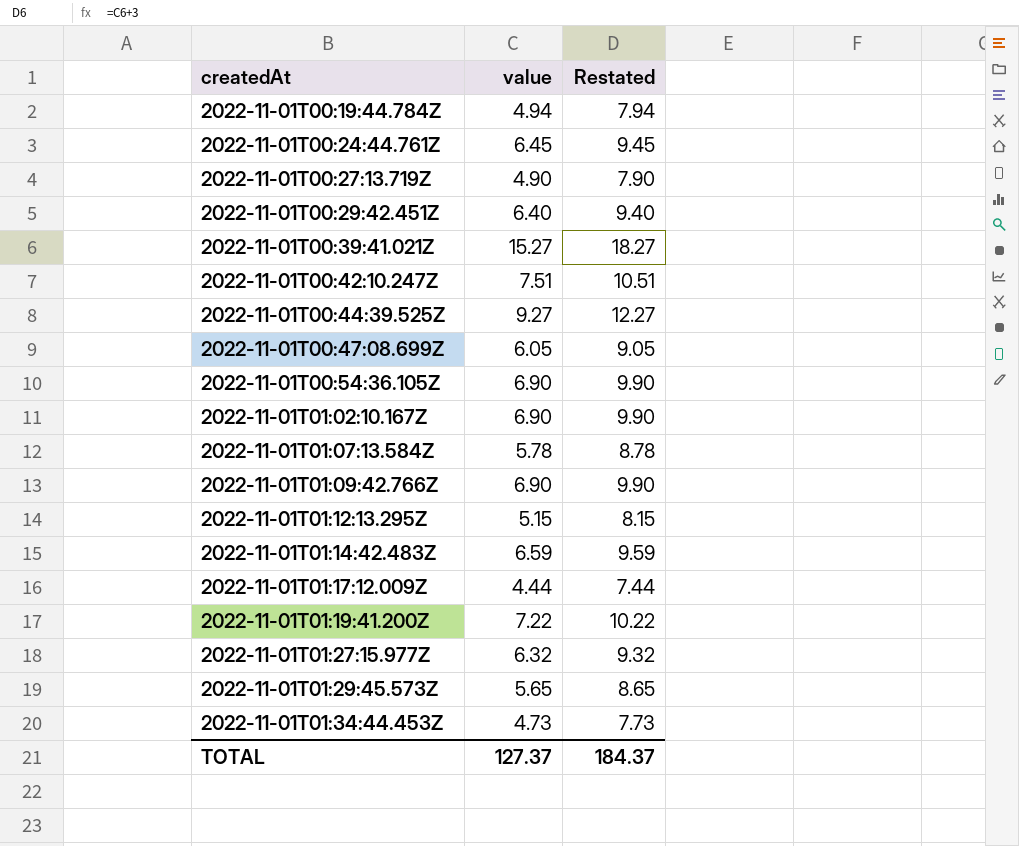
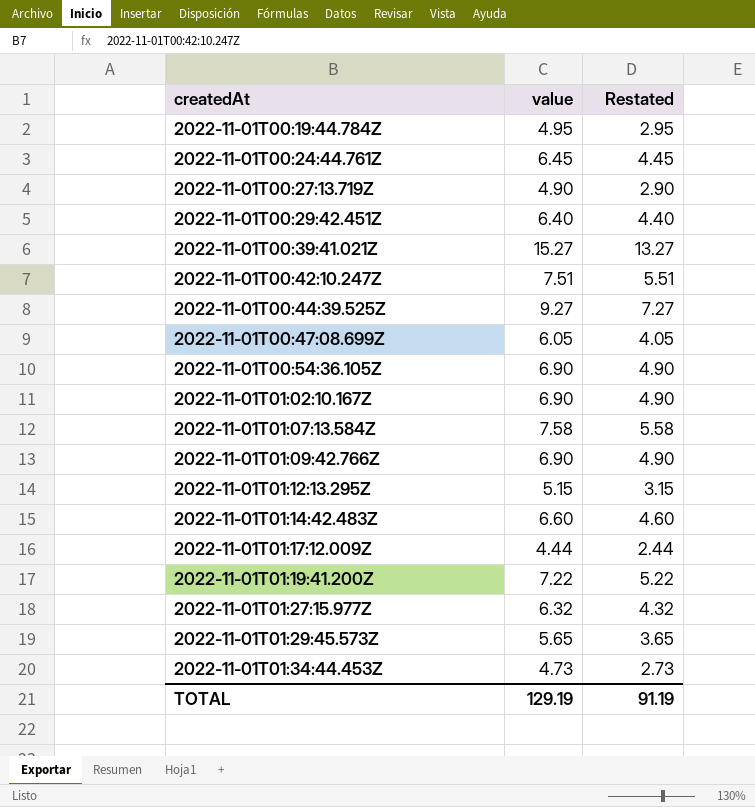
column Restated | formula: [value] + 3 -> [value] - 2
2022-11-01T00:19:44.784Z | value: 4.94 -> 4.95
2022-11-01T01:07:13.584Z | value: 5.78 -> 7.58
2022-11-01T01:14:42.483Z | value: 6.59 -> 6.60
TOTAL | value: 127.37 -> 129.19
TOTAL | Restated: 184.37 -> 91.19

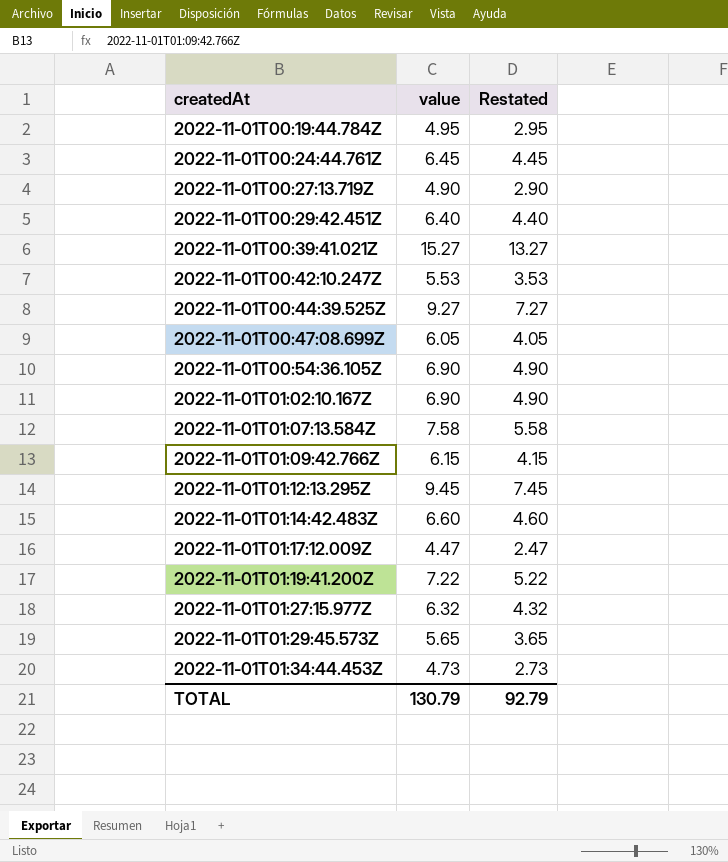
2022-11-01T00:42:10.247Z | value: 7.51 -> 5.53
2022-11-01T00:42:10.247Z | Restated: 5.51 -> 3.53
2022-11-01T01:09:42.766Z | value: 6.90 -> 6.15
2022-11-01T01:09:42.766Z | Restated: 4.90 -> 4.15
2022-11-01T01:12:13.295Z | value: 5.15 -> 9.45
2022-11-01T01:12:13.295Z | Restated: 3.15 -> 7.45
2022-11-01T01:17:12.009Z | value: 4.44 -> 4.47
2022-11-01T01:17:12.009Z | Restated: 2.44 -> 2.47
TOTAL | value: 129.19 -> 130.79
TOTAL | Restated: 91.19 -> 92.79

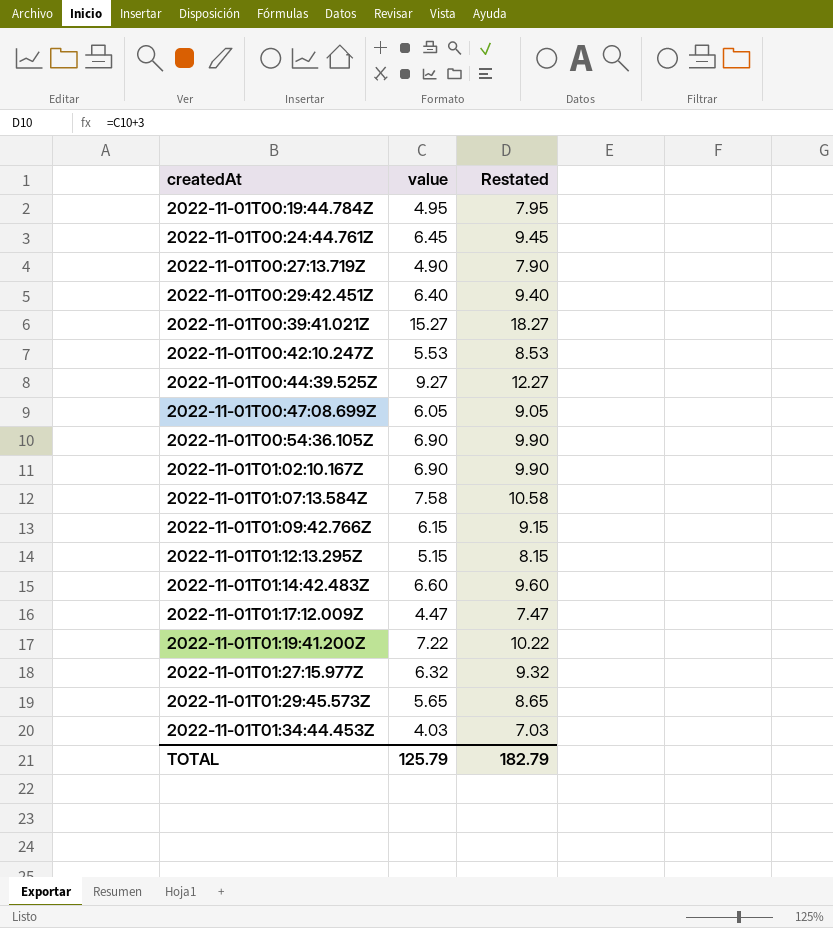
column Restated | formula: [value] - 2 -> [value] + 3
2022-11-01T01:12:13.295Z | value: 9.45 -> 5.15
2022-11-01T01:34:44.453Z | value: 4.73 -> 4.03
TOTAL | value: 130.79 -> 125.79
TOTAL | Restated: 92.79 -> 182.79

